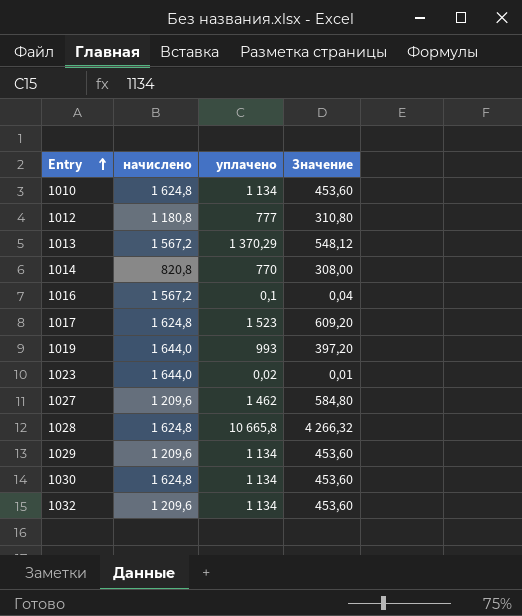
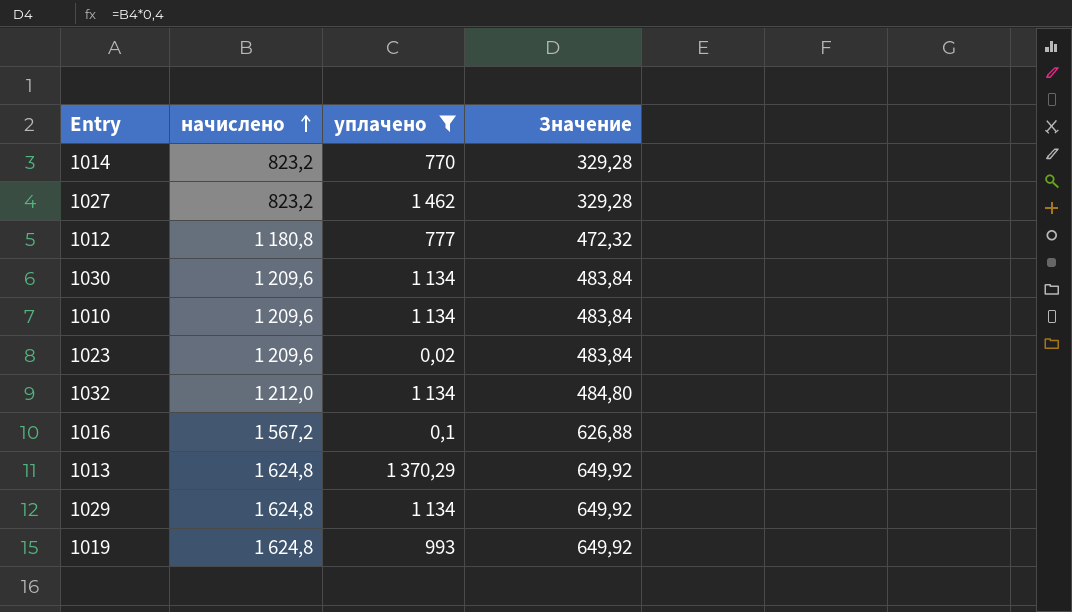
filter: none -> уплачено <= 1 462
row order: Entry ascending -> начислено ascending
column Значение | formula: [уплачено] * 0,4 -> [начислено] * 0,4
1014 | начислено: 820,8 -> 823,2
1027 | начислено: 1 209,6 -> 823,2
1030 | начислено: 1 624,8 -> 1 209,6
1010 | начислено: 1 624,8 -> 1 209,6
1023 | начислено: 1 644,0 -> 1 209,6
1032 | начислено: 1 209,6 -> 1 212,0
1013 | начислено: 1 567,2 -> 1 624,8
1029 | начислено: 1 209,6 -> 1 624,8
1019 | начислено: 1 644,0 -> 1 624,8

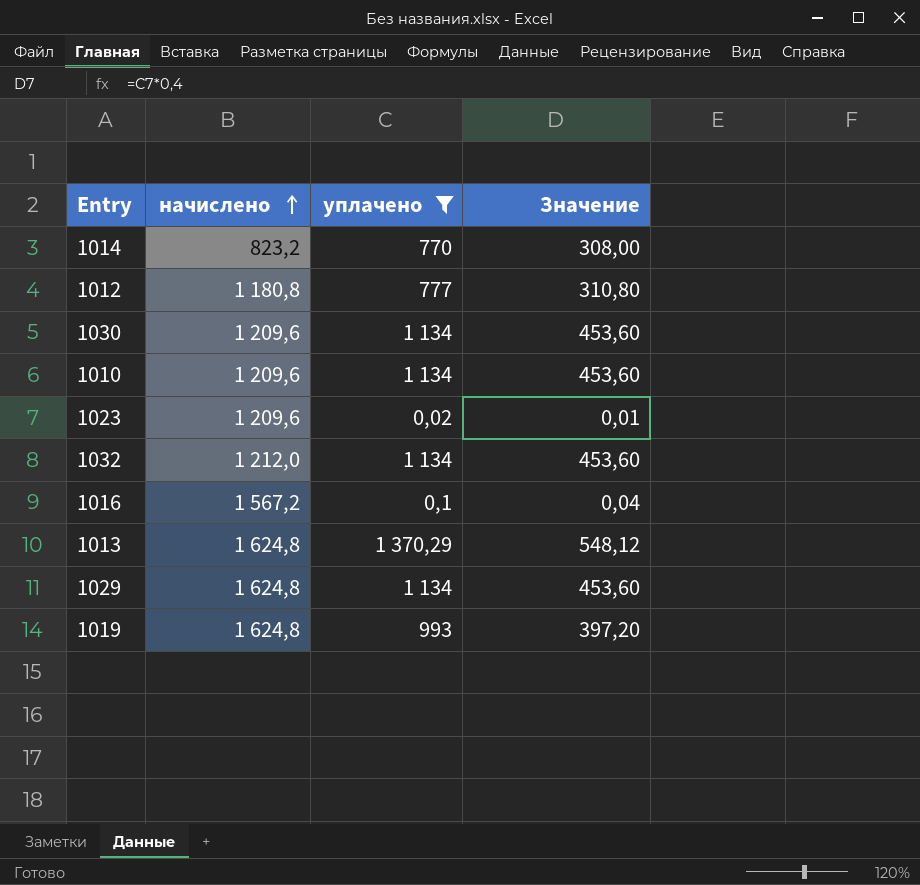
column Значение | formula: [начислено] * 0,4 -> [уплачено] * 0,4
row 1027: 823,2 | 1 462 | 329,28 -> none

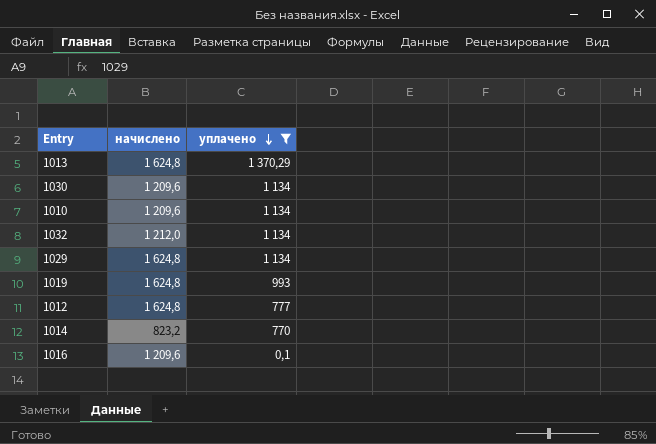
row order: начислено ascending -> уплачено descending
column Значение | formula: [уплачено] * 0,4 -> none
row 1023: 1 209,6 | 0,02 | 0,01 -> none
1012 | начислено: 1 180,8 -> 1 624,8
1016 | начислено: 1 567,2 -> 1 209,6

